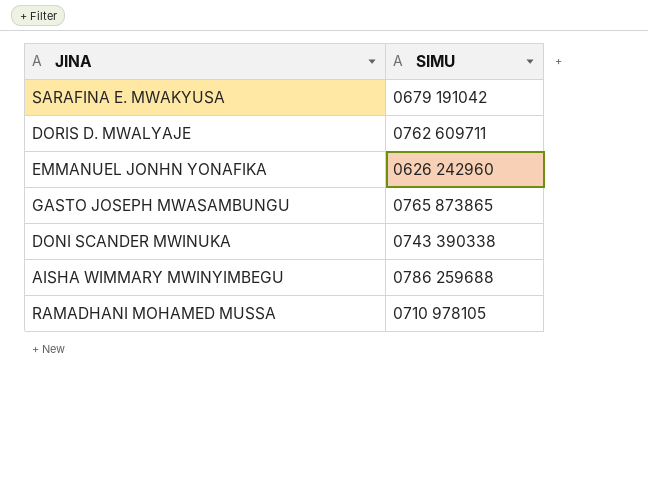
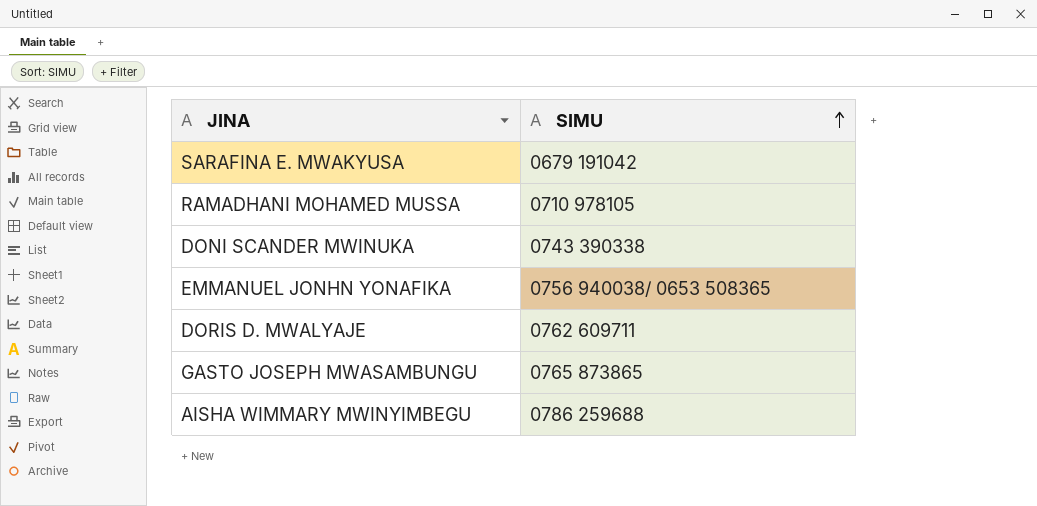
row order: none -> SIMU ascending
EMMANUEL JONHN YONAFIKA | SIMU: 0626 242960 -> 0756 940038/ 0653 508365

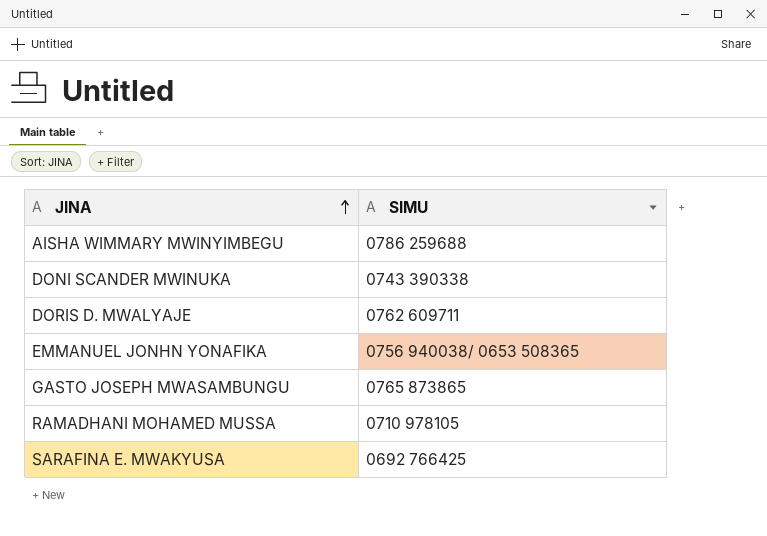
row order: SIMU ascending -> JINA ascending
SARAFINA E. MWAKYUSA | SIMU: 0679 191042 -> 0692 766425

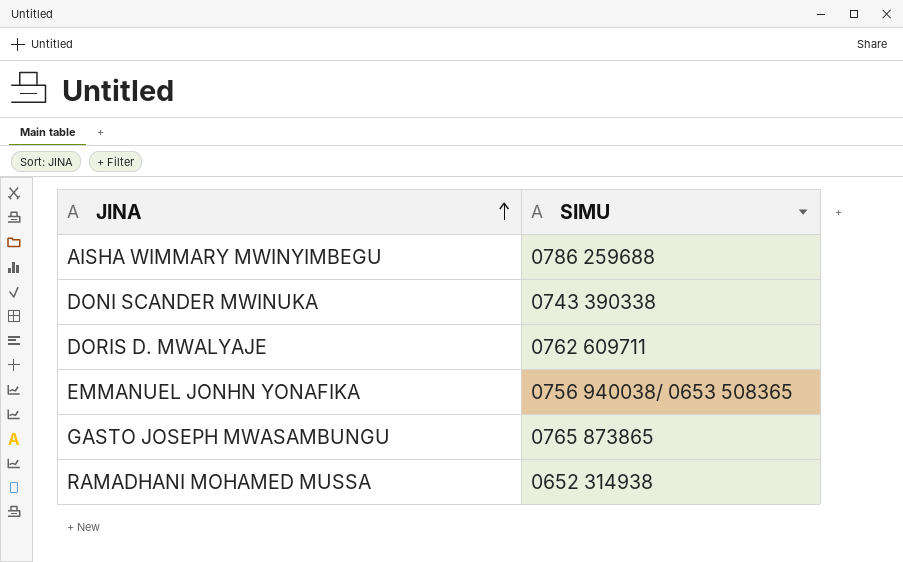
row SARAFINA E. MWAKYUSA: 0692 766425 -> none
RAMADHANI MOHAMED MUSSA | SIMU: 0710 978105 -> 0652 314938

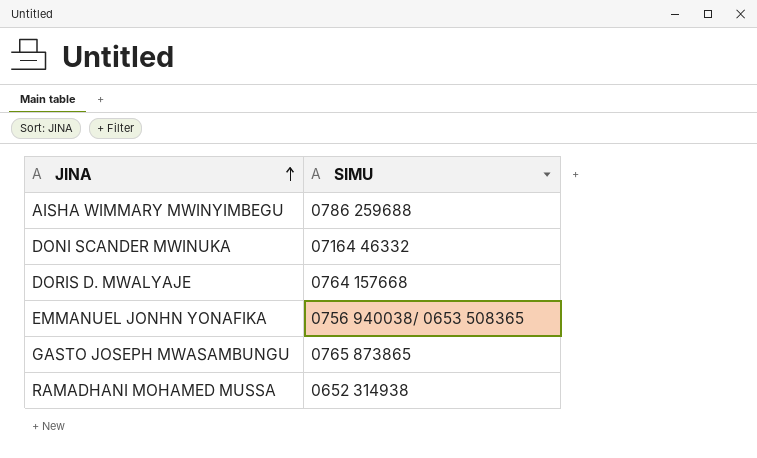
DONI SCANDER MWINUKA | SIMU: 0743 390338 -> 07164 46332
DORIS D. MWALYAJE | SIMU: 0762 609711 -> 0764 157668

